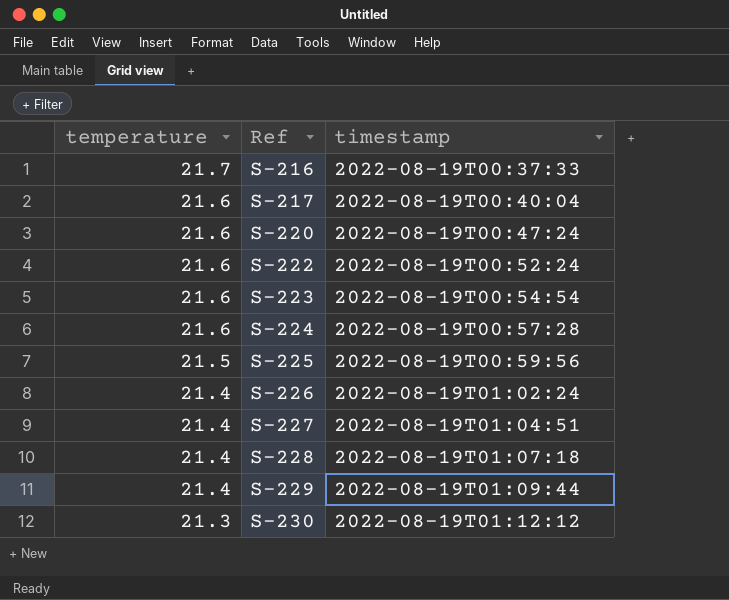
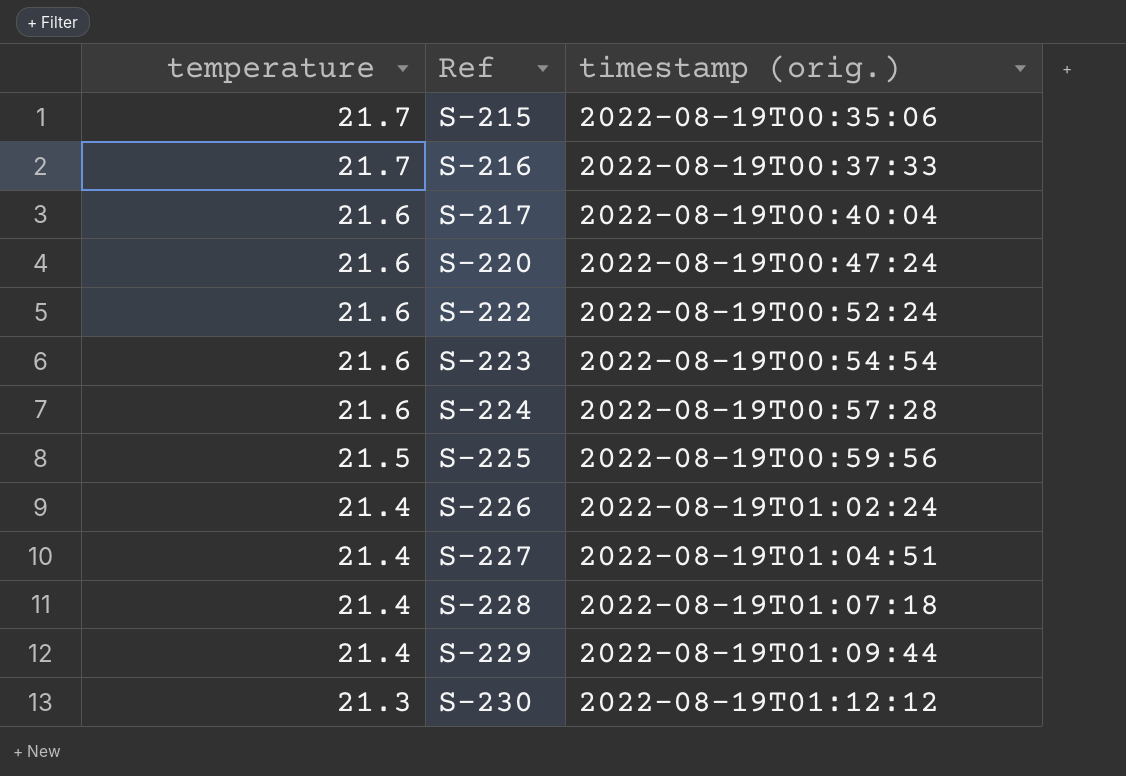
column name: timestamp -> timestamp (orig.)
row S-215: none -> 21.7 | 2022-08-19T00:35:06

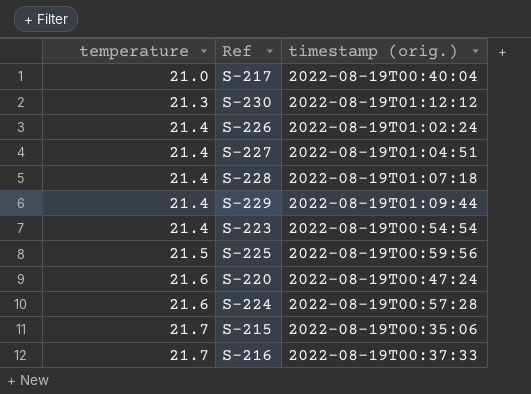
row order: temperature descending -> temperature ascending
row S-222: 21.6 | 2022-08-19T00:52:24 -> none
S-217 | temperature: 21.6 -> 21.0
S-223 | temperature: 21.6 -> 21.4

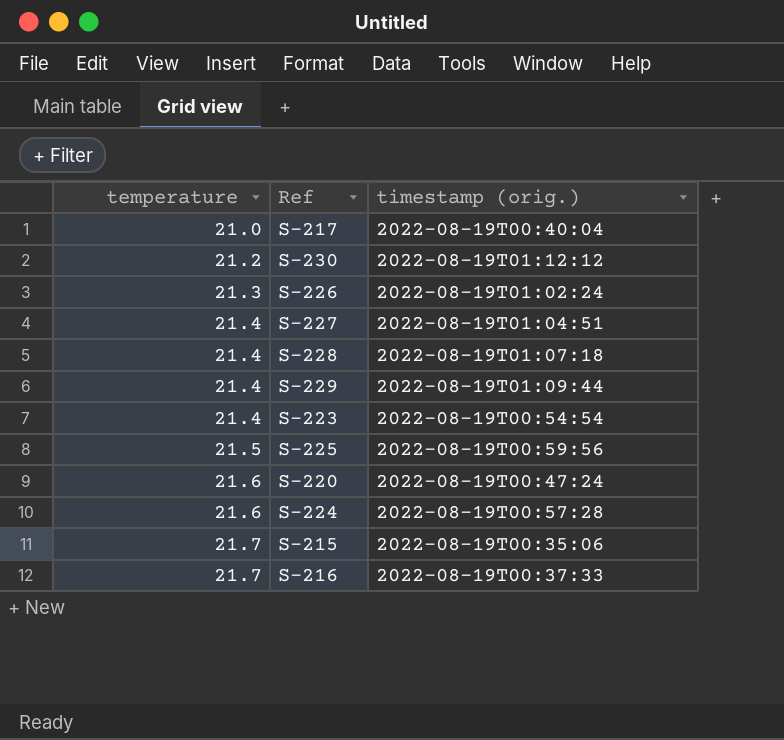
S-230 | temperature: 21.3 -> 21.2
S-226 | temperature: 21.4 -> 21.3

